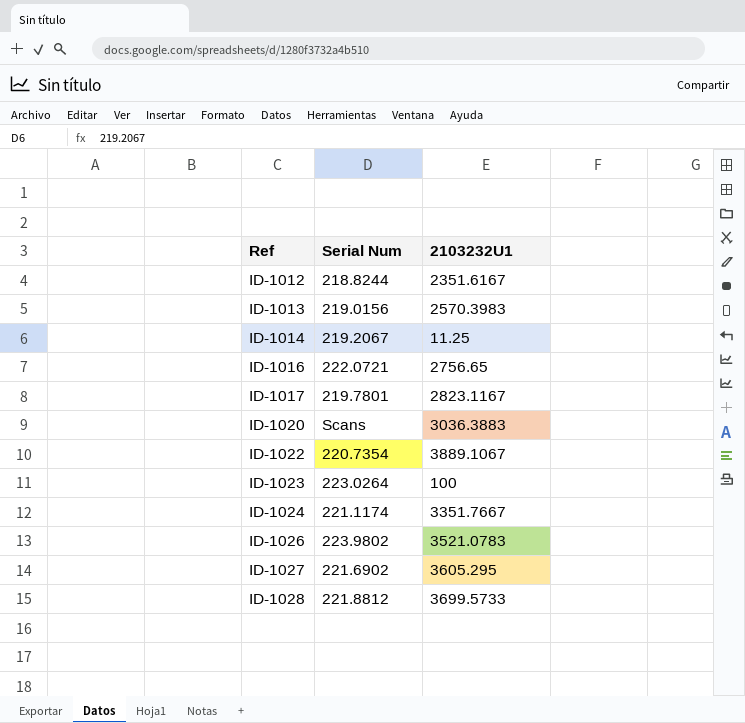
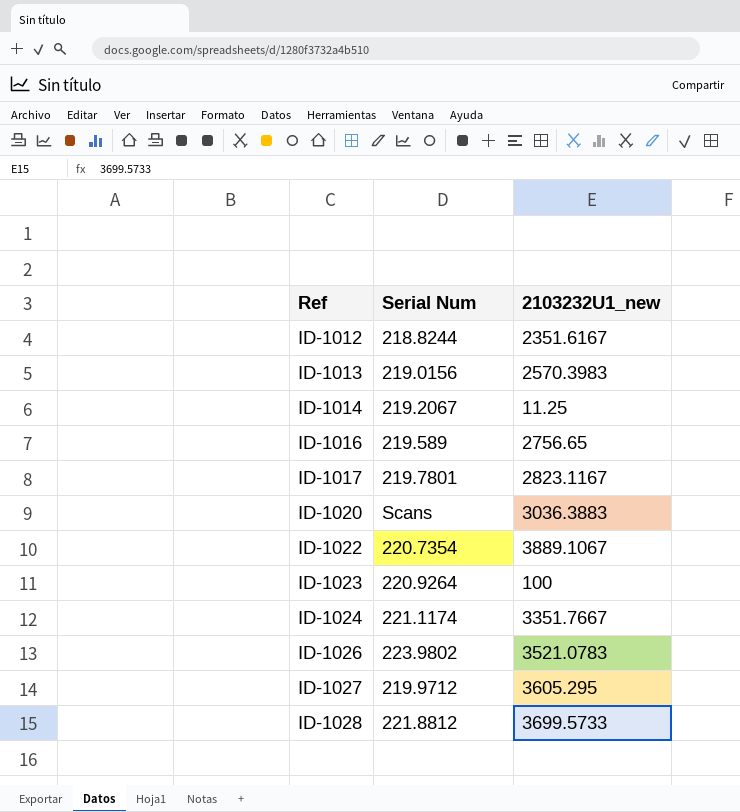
column name: 2103232U1 -> 2103232U1_new
ID-1016 | Serial Num: 222.0721 -> 219.589
ID-1023 | Serial Num: 223.0264 -> 220.9264
ID-1027 | Serial Num: 221.6902 -> 219.9712

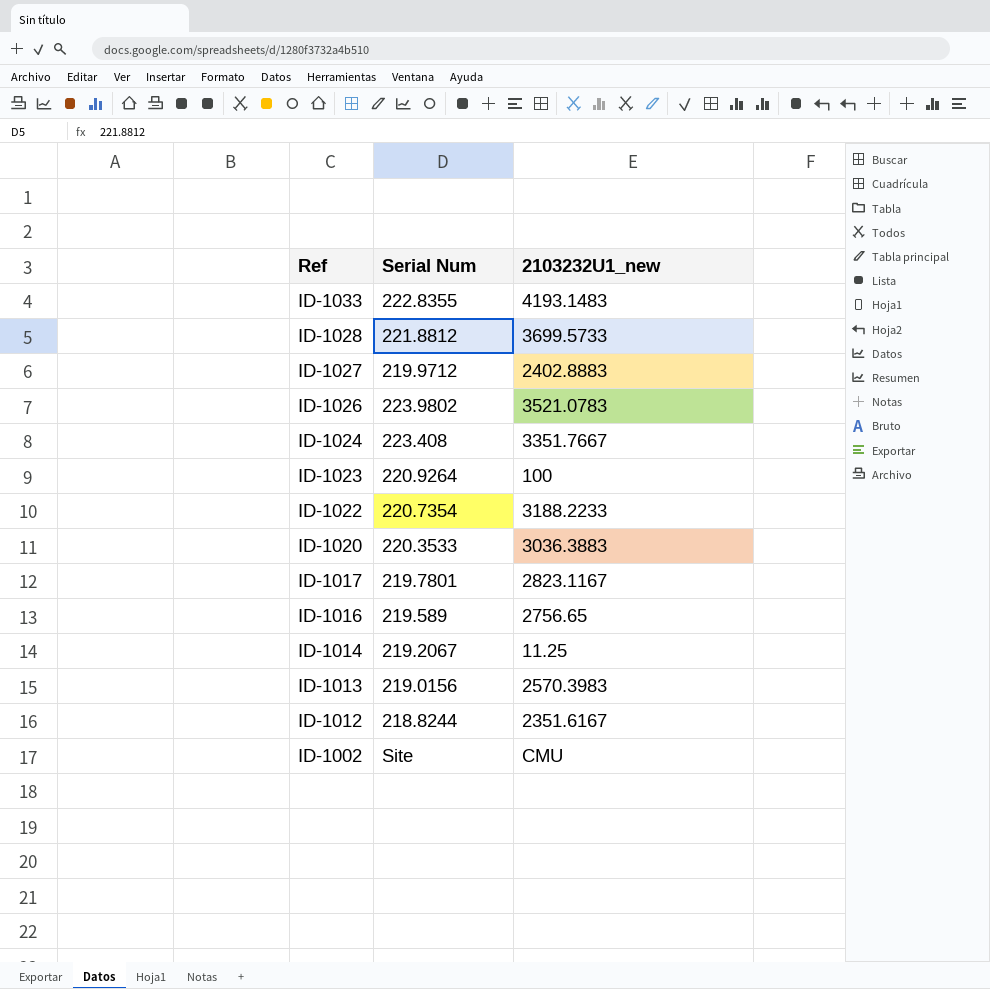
row order: Ref ascending -> Ref descending
row ID-1033: none -> 222.8355 | 4193.1483
ID-1027 | 2103232U1_new: 3605.295 -> 2402.8883
ID-1024 | Serial Num: 221.1174 -> 223.408
ID-1022 | 2103232U1_new: 3889.1067 -> 3188.2233
ID-1020 | Serial Num: Scans -> 220.3533
row ID-1002: none -> Site | CMU

